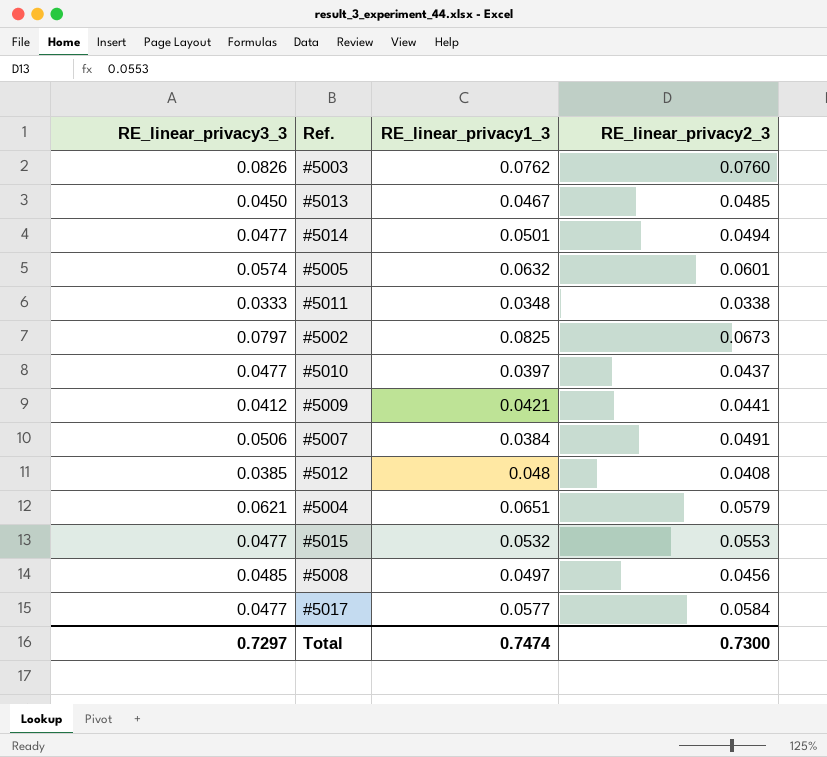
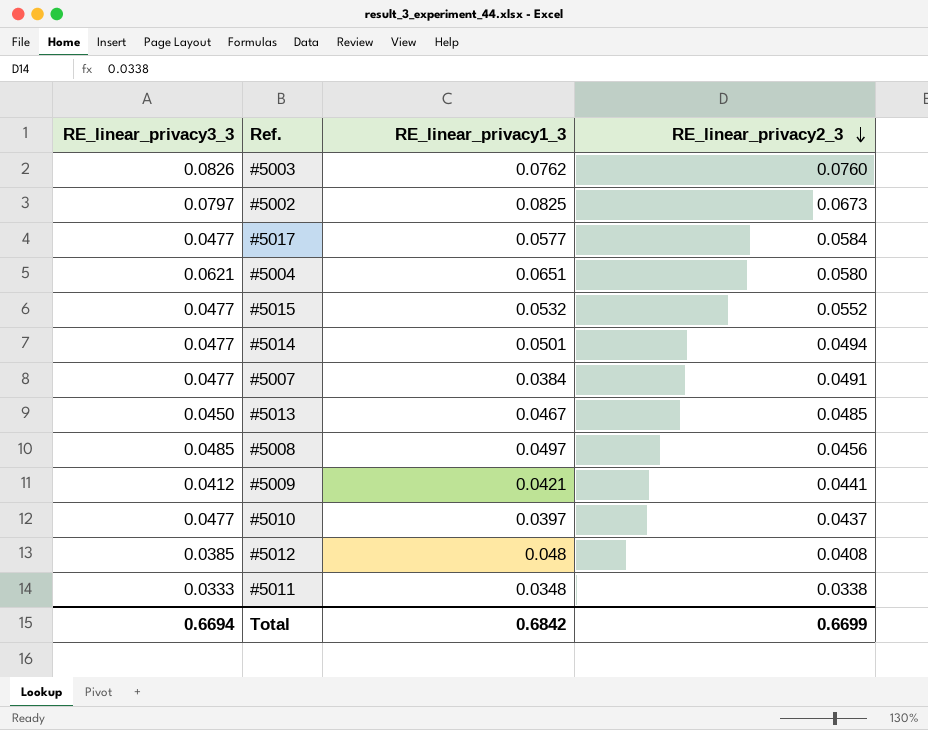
row order: none -> RE_linear_privacy2_3 descending
row #5005: 0.0574 | 0.0632 | 0.0601 -> none
#5004 | RE_linear_privacy2_3: 0.0579 -> 0.0580
#5015 | RE_linear_privacy2_3: 0.0553 -> 0.0552
#5007 | RE_linear_privacy3_3: 0.0506 -> 0.0477
Total | RE_linear_privacy3_3: 0.7297 -> 0.6694
Total | RE_linear_privacy1_3: 0.7474 -> 0.6842
Total | RE_linear_privacy2_3: 0.7300 -> 0.6699

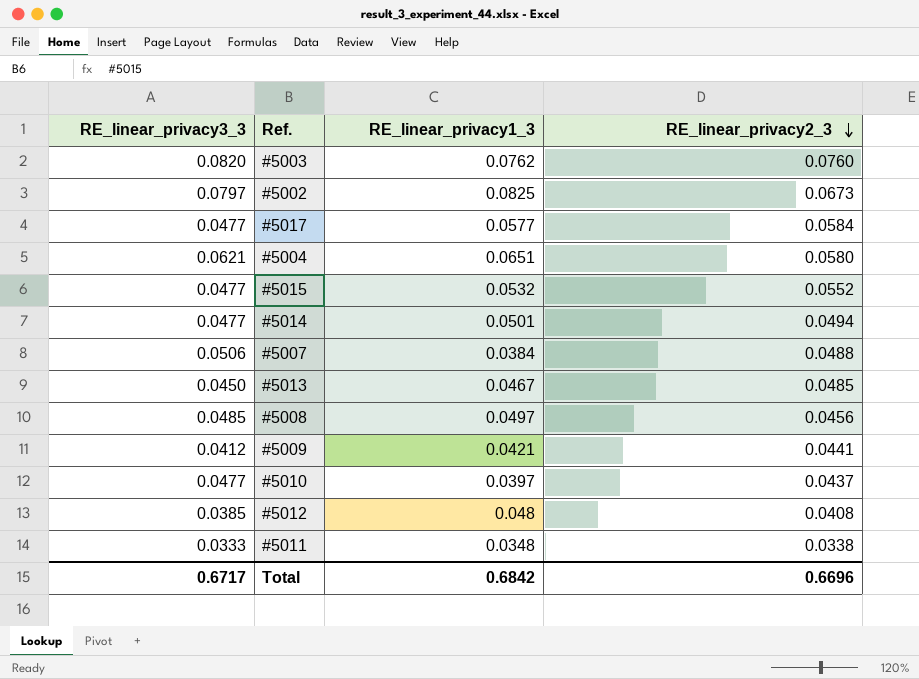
#5003 | RE_linear_privacy3_3: 0.0826 -> 0.0820
#5007 | RE_linear_privacy3_3: 0.0477 -> 0.0506
#5007 | RE_linear_privacy2_3: 0.0491 -> 0.0488
Total | RE_linear_privacy3_3: 0.6694 -> 0.6717
Total | RE_linear_privacy2_3: 0.6699 -> 0.6696

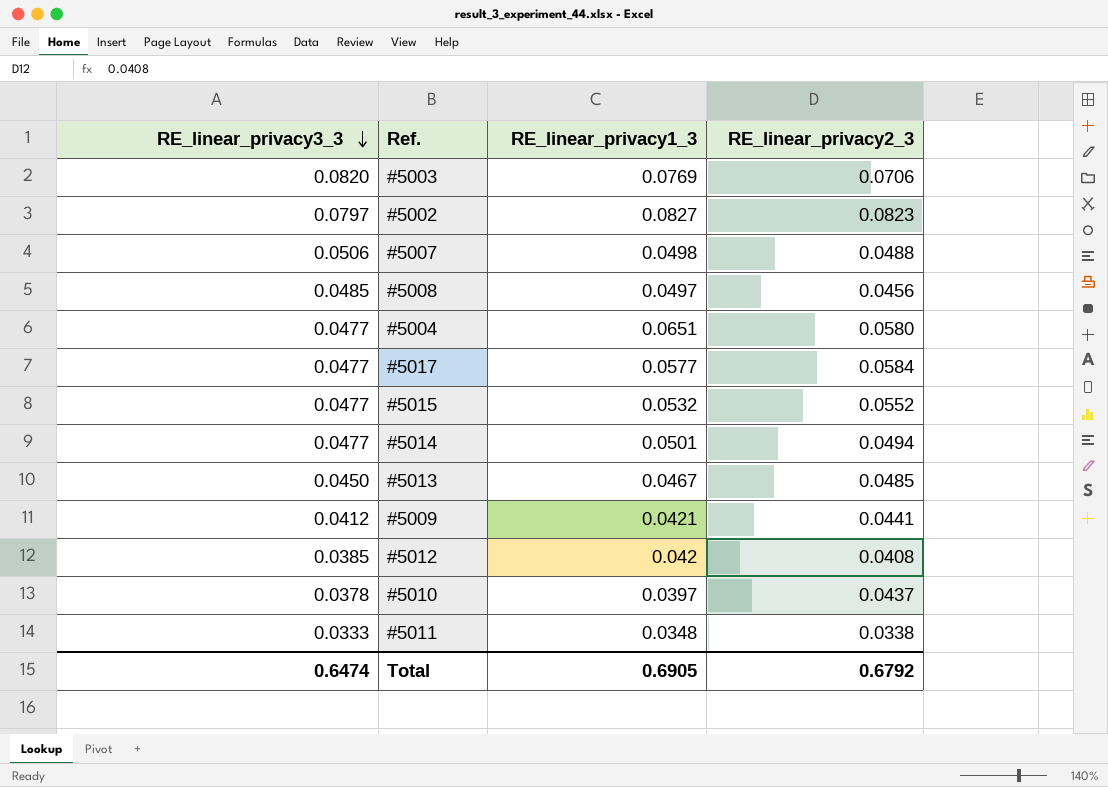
row order: RE_linear_privacy2_3 descending -> RE_linear_privacy3_3 descending
#5003 | RE_linear_privacy1_3: 0.0762 -> 0.0769
#5003 | RE_linear_privacy2_3: 0.0760 -> 0.0706
#5002 | RE_linear_privacy1_3: 0.0825 -> 0.0827
#5002 | RE_linear_privacy2_3: 0.0673 -> 0.0823
#5007 | RE_linear_privacy1_3: 0.0384 -> 0.0498
#5004 | RE_linear_privacy3_3: 0.0621 -> 0.0477
#5012 | RE_linear_privacy1_3: 0.048 -> 0.042
#5010 | RE_linear_privacy3_3: 0.0477 -> 0.0378
Total | RE_linear_privacy3_3: 0.6717 -> 0.6474
Total | RE_linear_privacy1_3: 0.6842 -> 0.6905
Total | RE_linear_privacy2_3: 0.6696 -> 0.6792

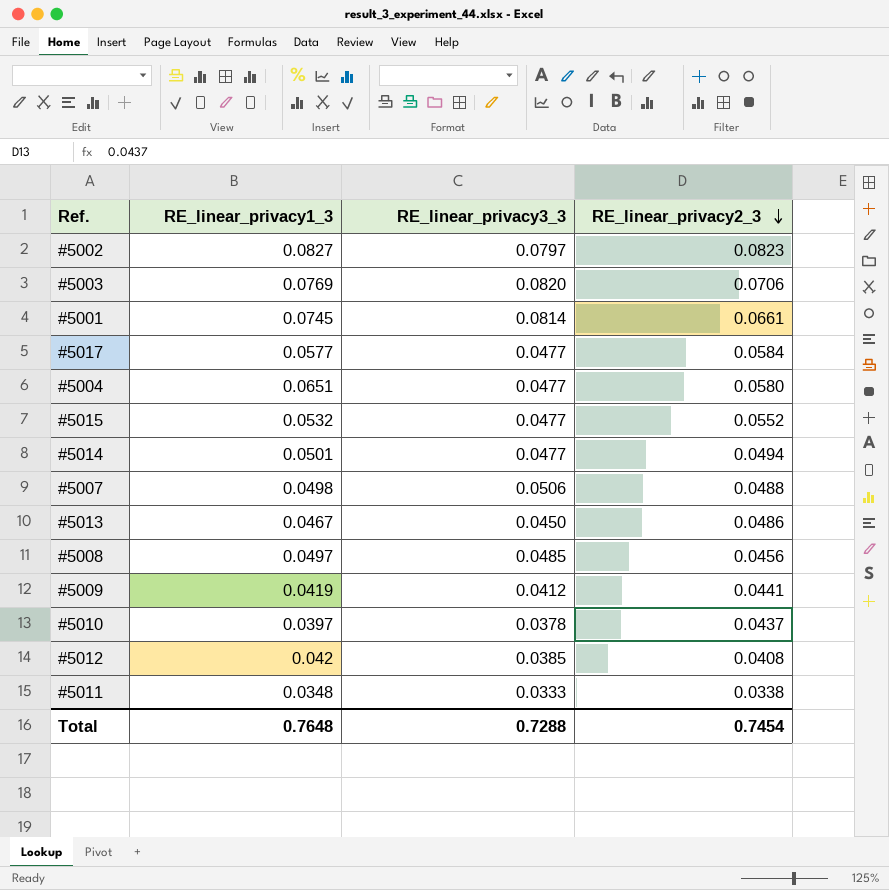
row order: RE_linear_privacy3_3 descending -> RE_linear_privacy2_3 descending
column RE_linear_privacy3_3 | position: 1 -> 3
row #5001: none -> 0.0745 | 0.0814 | 0.0661
#5013 | RE_linear_privacy2_3: 0.0485 -> 0.0486
#5009 | RE_linear_privacy1_3: 0.0421 -> 0.0419
Total | RE_linear_privacy1_3: 0.6905 -> 0.7648
Total | RE_linear_privacy3_3: 0.6474 -> 0.7288
Total | RE_linear_privacy2_3: 0.6792 -> 0.7454

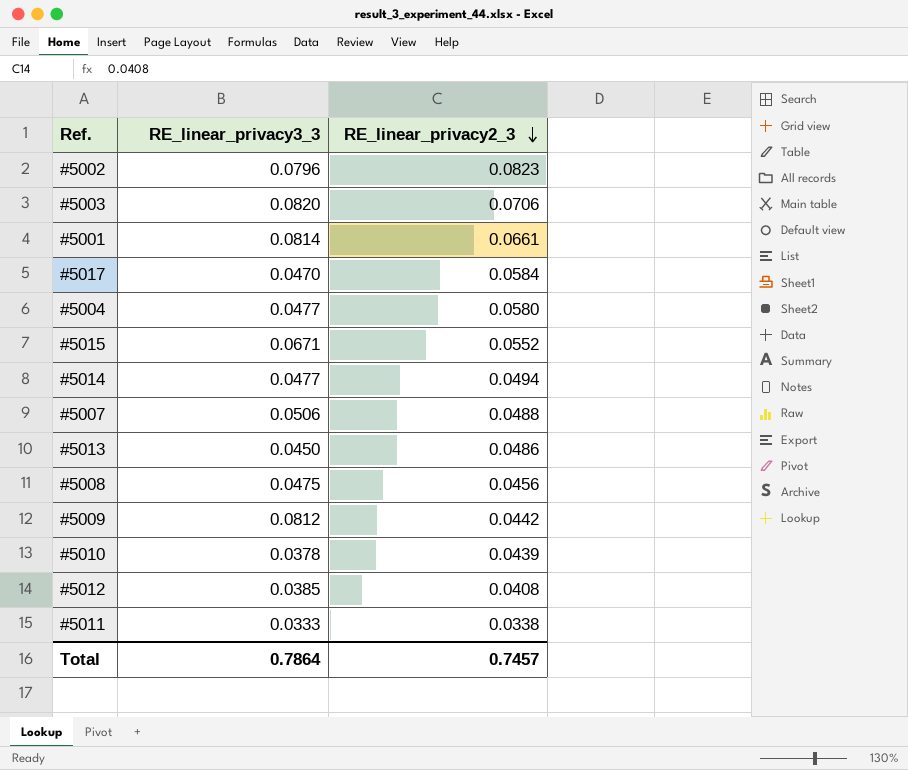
column RE_linear_privacy1_3 | position: 2 -> none
#5002 | RE_linear_privacy3_3: 0.0797 -> 0.0796
#5017 | RE_linear_privacy3_3: 0.0477 -> 0.0470
#5015 | RE_linear_privacy3_3: 0.0477 -> 0.0671
#5008 | RE_linear_privacy3_3: 0.0485 -> 0.0475
#5009 | RE_linear_privacy3_3: 0.0412 -> 0.0812
#5009 | RE_linear_privacy2_3: 0.0441 -> 0.0442
#5010 | RE_linear_privacy2_3: 0.0437 -> 0.0439
Total | RE_linear_privacy3_3: 0.7288 -> 0.7864
Total | RE_linear_privacy2_3: 0.7454 -> 0.7457

